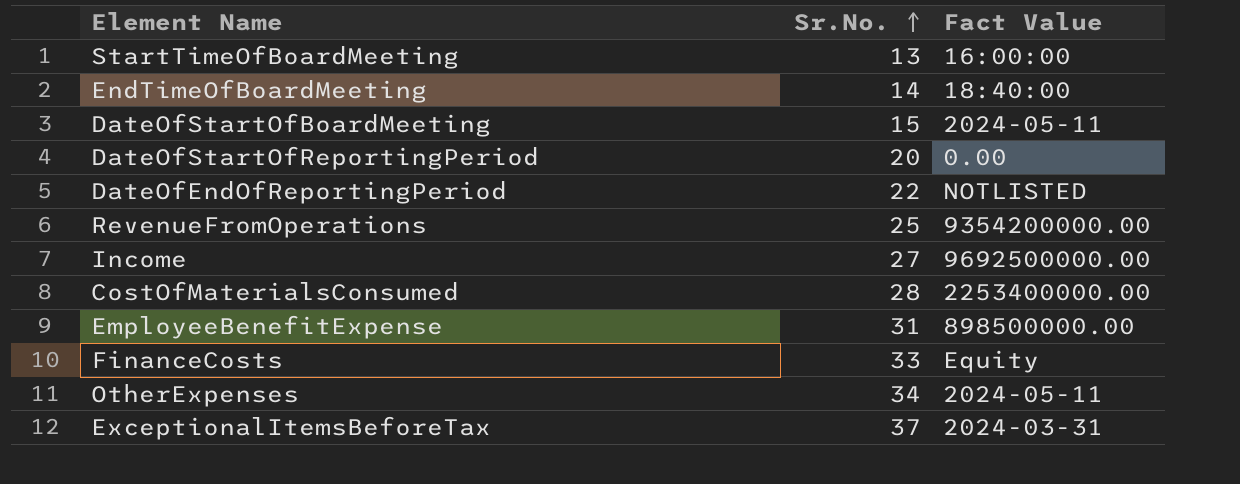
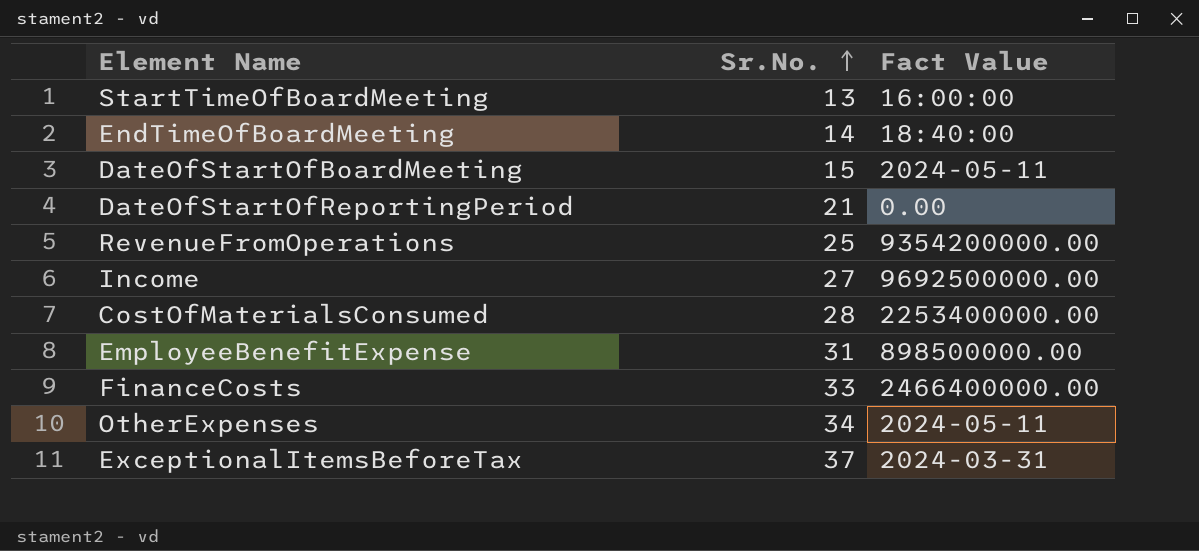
row DateOfEndOfReportingPeriod: 22 | NOTLISTED -> none
DateOfStartOfReportingPeriod | Sr.No.: 20 -> 21
FinanceCosts | Fact Value: Equity -> 2466400000.00

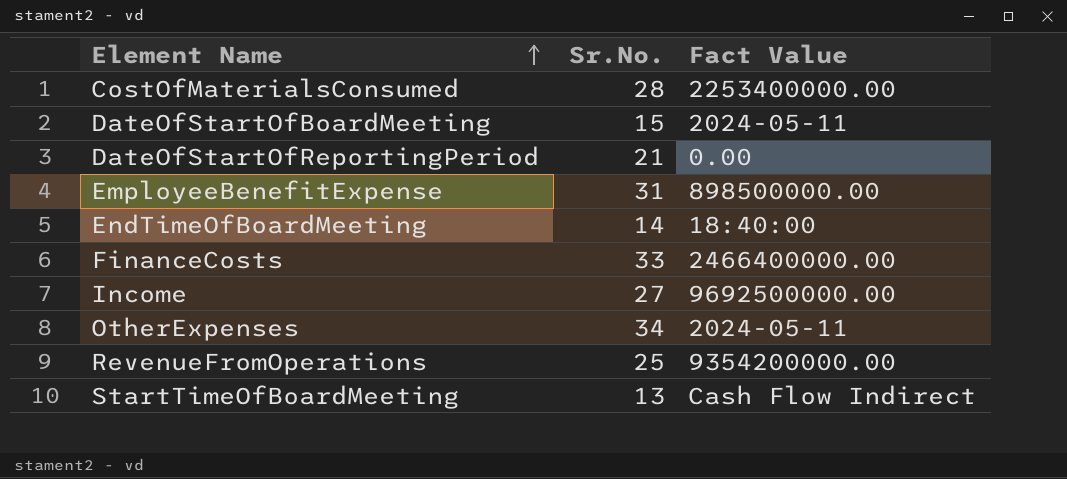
row order: Sr.No. ascending -> Element Name ascending
row ExceptionalItemsBeforeTax: 37 | 2024-03-31 -> none
StartTimeOfBoardMeeting | Fact Value: 16:00:00 -> Cash Flow Indirect

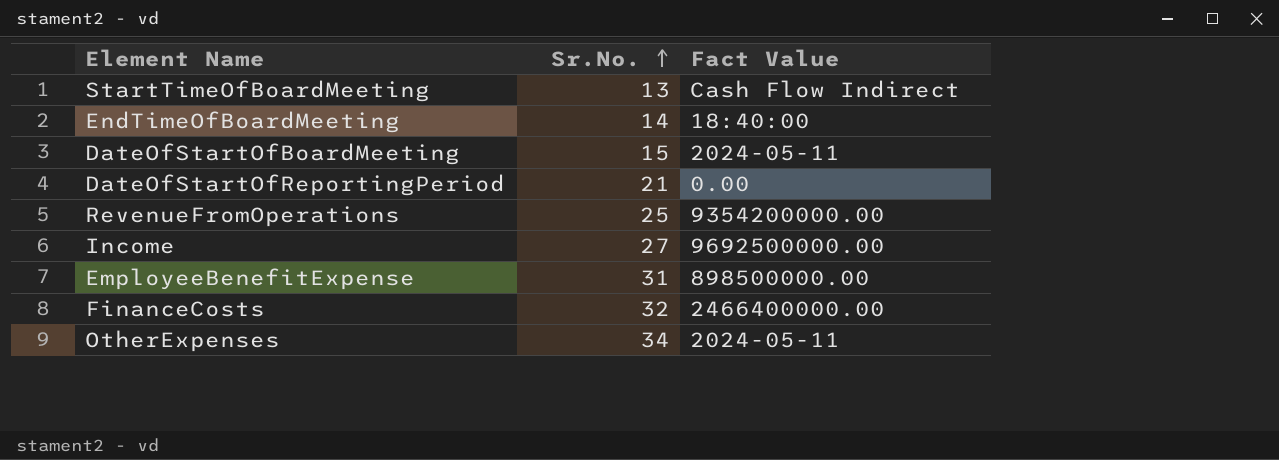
row order: Element Name ascending -> Sr.No. ascending
row CostOfMaterialsConsumed: 28 | 2253400000.00 -> none
FinanceCosts | Sr.No.: 33 -> 32

